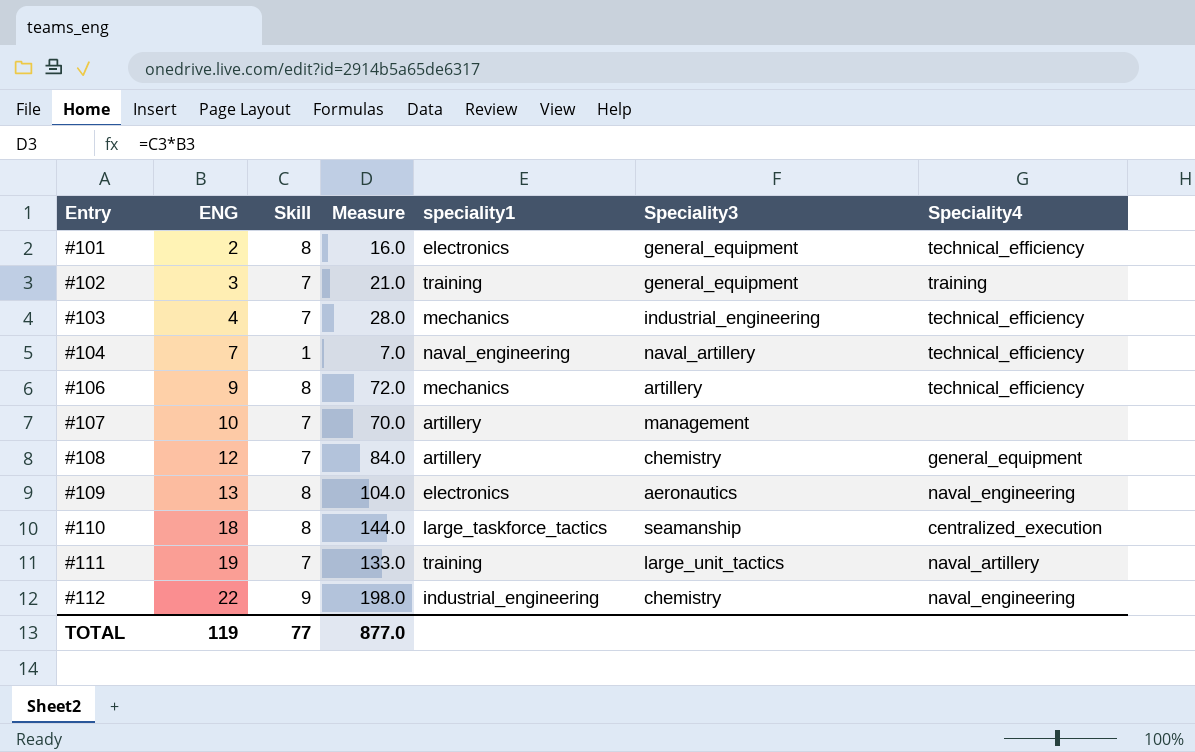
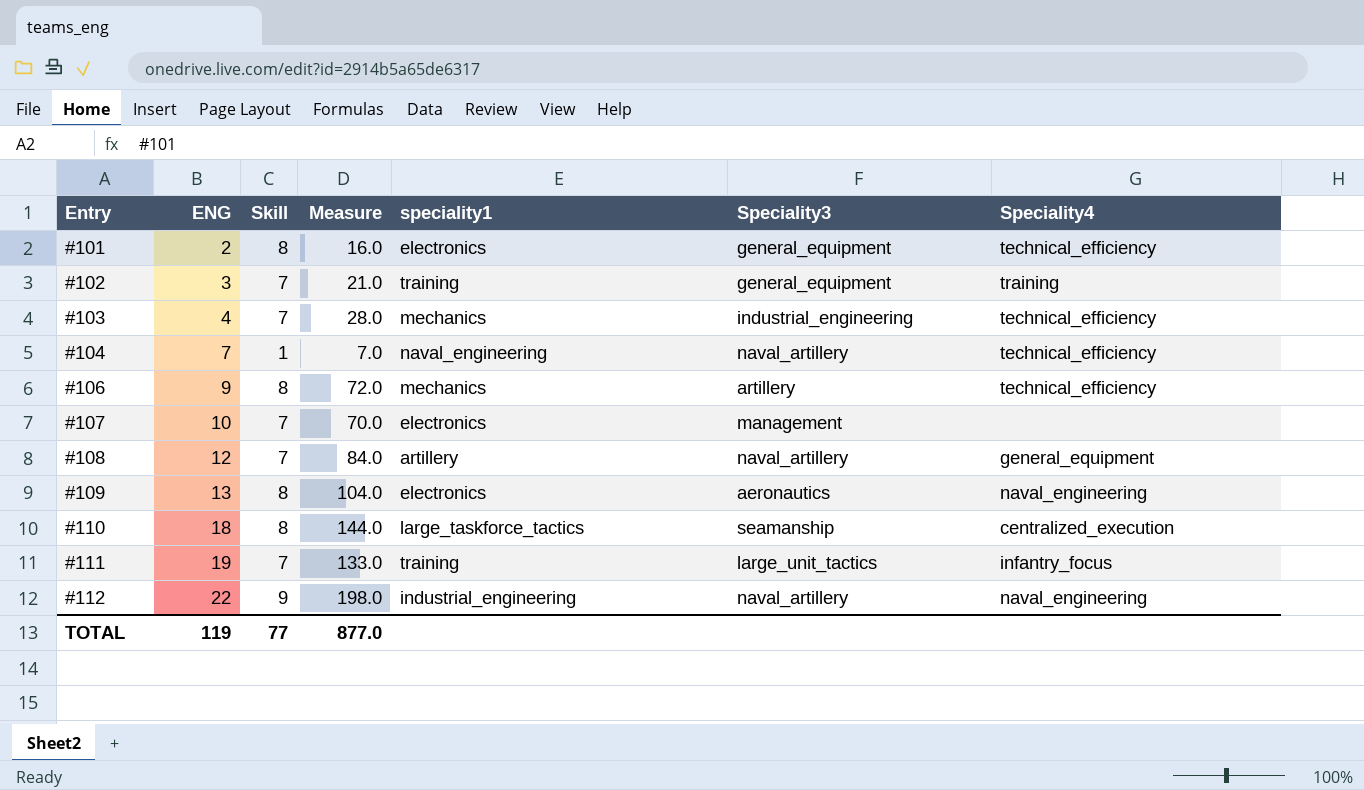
#107 | speciality1: artillery -> electronics
#108 | Speciality3: chemistry -> naval_artillery
#111 | Speciality4: naval_artillery -> infantry_focus
#112 | Speciality3: chemistry -> naval_artillery

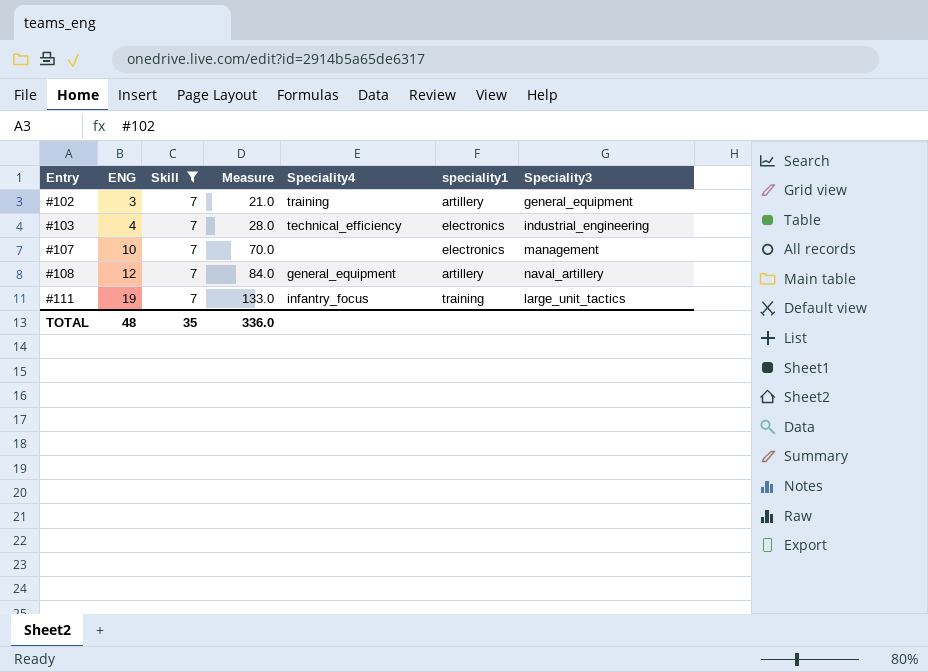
filter: none -> Skill = 7
column Speciality4 | position: 7 -> 5
#102 | speciality1: training -> artillery
#103 | speciality1: mechanics -> electronics
TOTAL | ENG: 119 -> 48
TOTAL | Skill: 77 -> 35
TOTAL | Measure: 877.0 -> 336.0

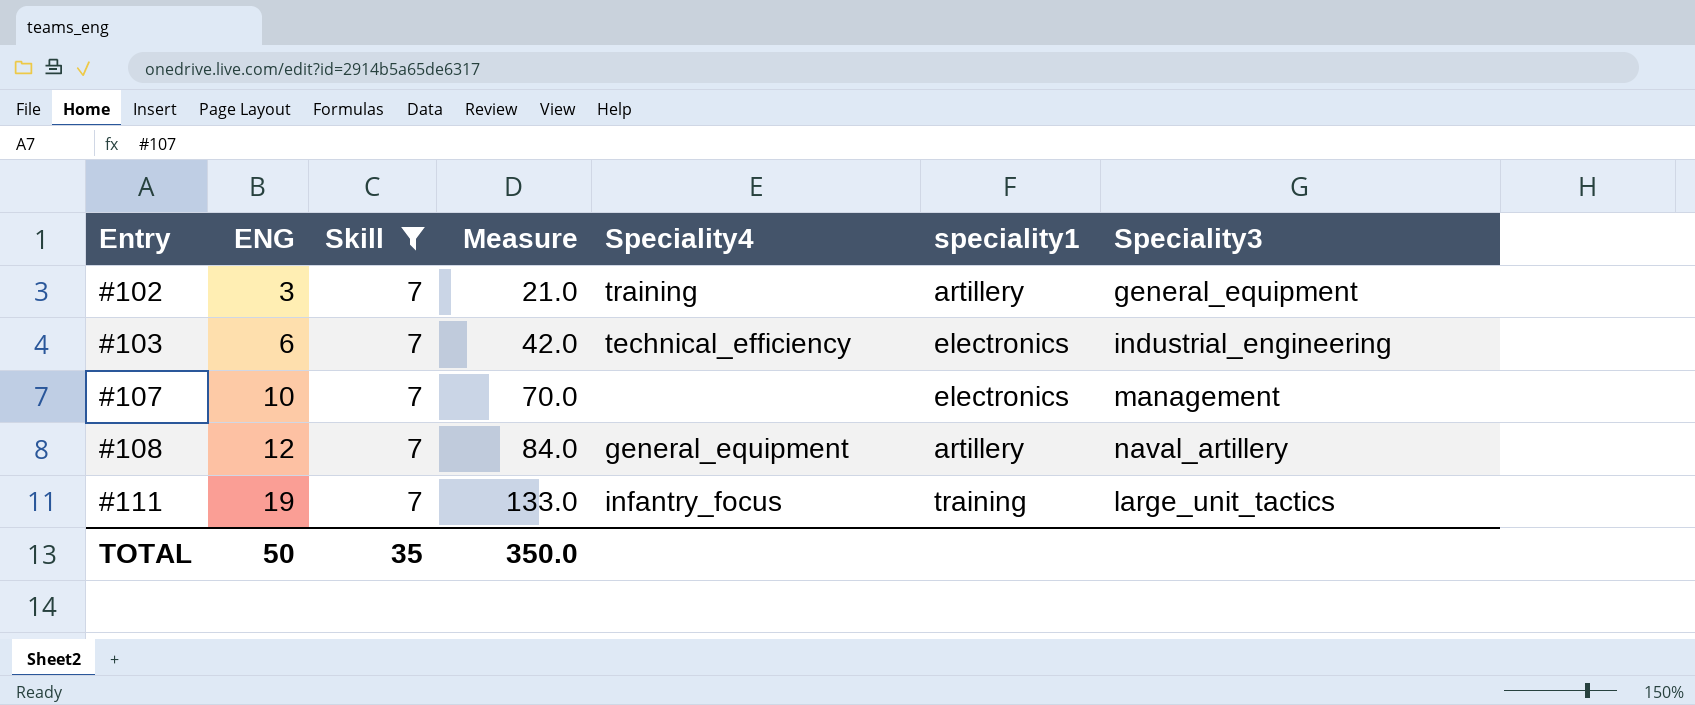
#103 | ENG: 4 -> 6
#103 | Measure: 28.0 -> 42.0
TOTAL | ENG: 48 -> 50
TOTAL | Measure: 336.0 -> 350.0

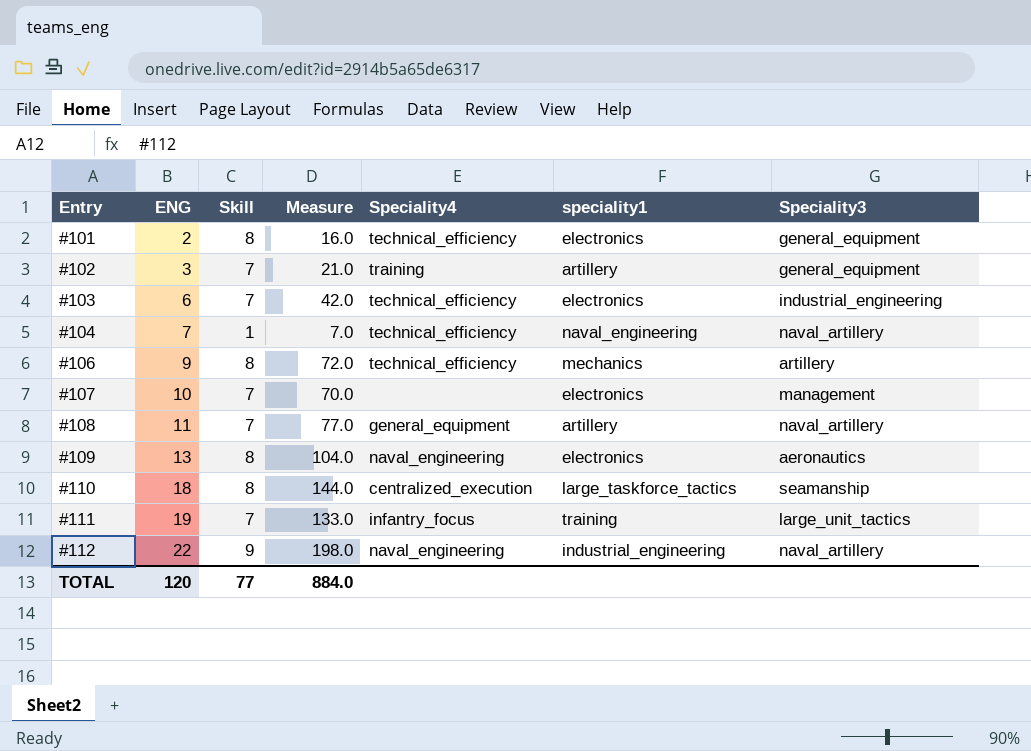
filter: Skill = 7 -> none
#108 | ENG: 12 -> 11
#108 | Measure: 84.0 -> 77.0
TOTAL | ENG: 50 -> 120
TOTAL | Skill: 35 -> 77
TOTAL | Measure: 350.0 -> 884.0

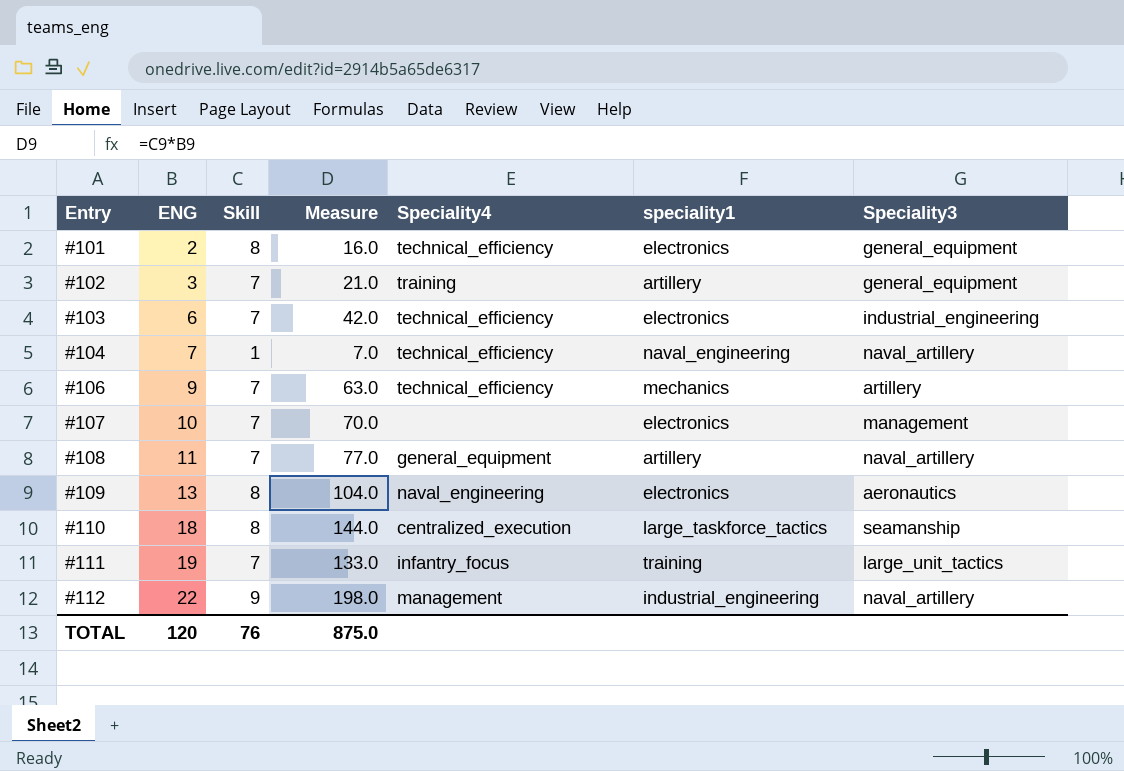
#106 | Skill: 8 -> 7
#106 | Measure: 72.0 -> 63.0
#112 | Speciality4: naval_engineering -> management
TOTAL | Skill: 77 -> 76
TOTAL | Measure: 884.0 -> 875.0

